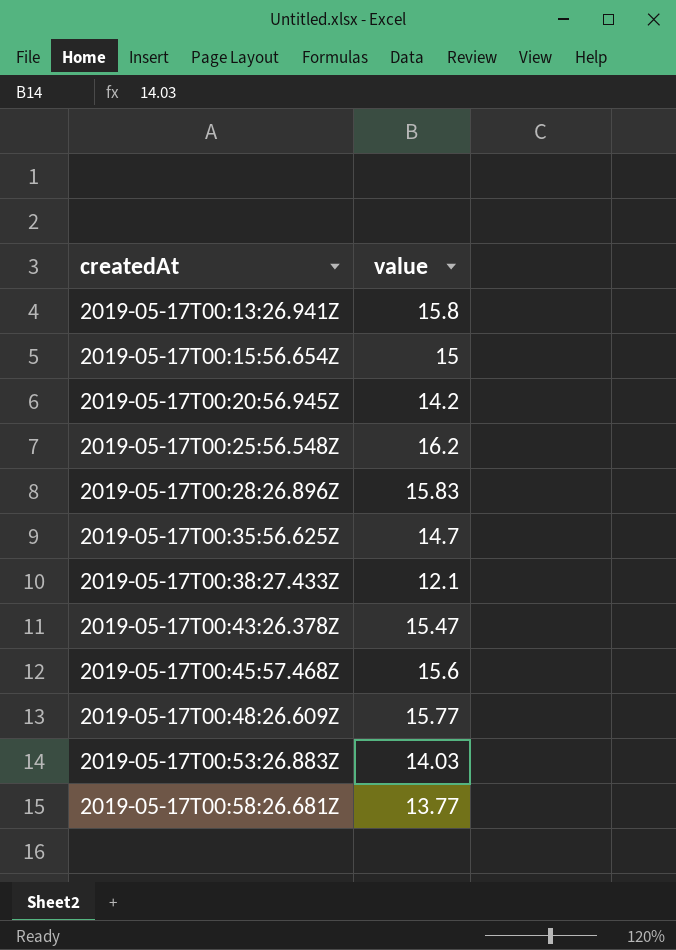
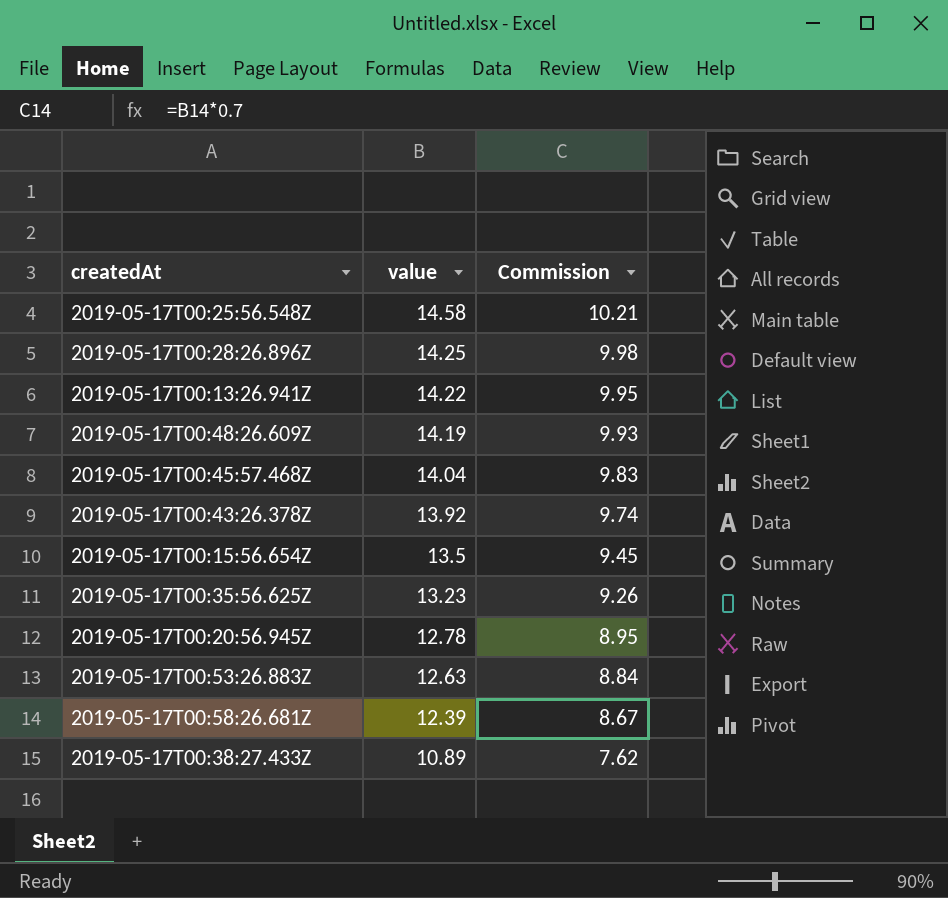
row order: createdAt ascending -> value descending
column Commission | formula: none -> [value] * 0.7
2019-05-17T00:25:56.548Z | value: 16.2 -> 14.58
2019-05-17T00:28:26.896Z | value: 15.83 -> 14.25
2019-05-17T00:13:26.941Z | value: 15.8 -> 14.22
2019-05-17T00:48:26.609Z | value: 15.77 -> 14.19
2019-05-17T00:45:57.468Z | value: 15.6 -> 14.04
2019-05-17T00:43:26.378Z | value: 15.47 -> 13.92
2019-05-17T00:15:56.654Z | value: 15 -> 13.5
2019-05-17T00:35:56.625Z | value: 14.7 -> 13.23
2019-05-17T00:20:56.945Z | value: 14.2 -> 12.78
2019-05-17T00:53:26.883Z | value: 14.03 -> 12.63
2019-05-17T00:58:26.681Z | value: 13.77 -> 12.39
2019-05-17T00:38:27.433Z | value: 12.1 -> 10.89

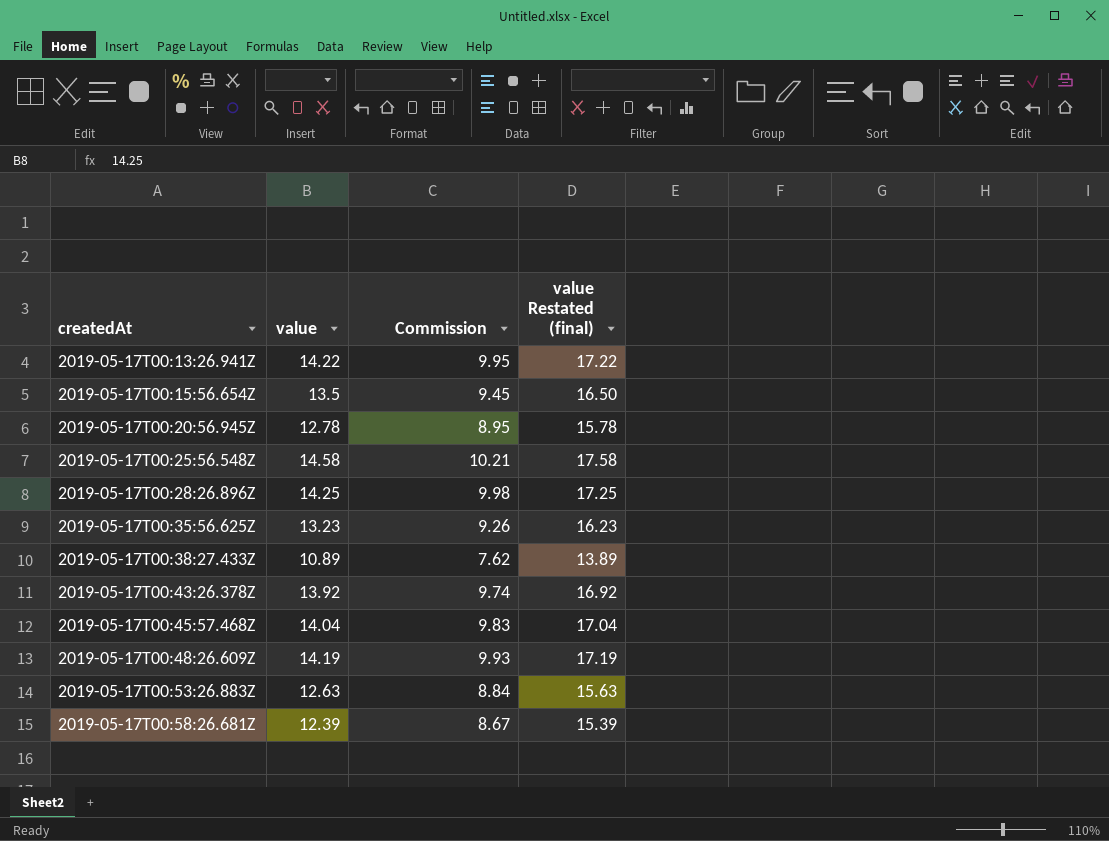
row order: value descending -> createdAt ascending
column value Restated (final) | formula: none -> [value] + 3

